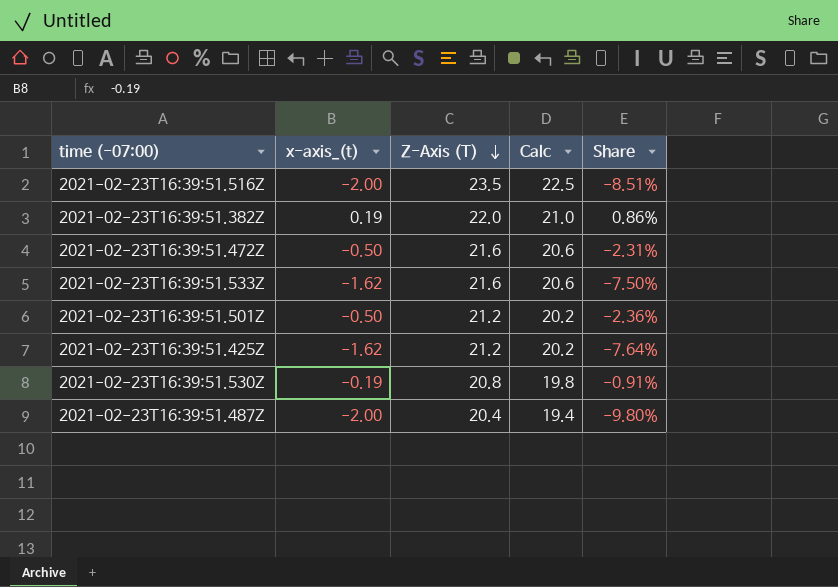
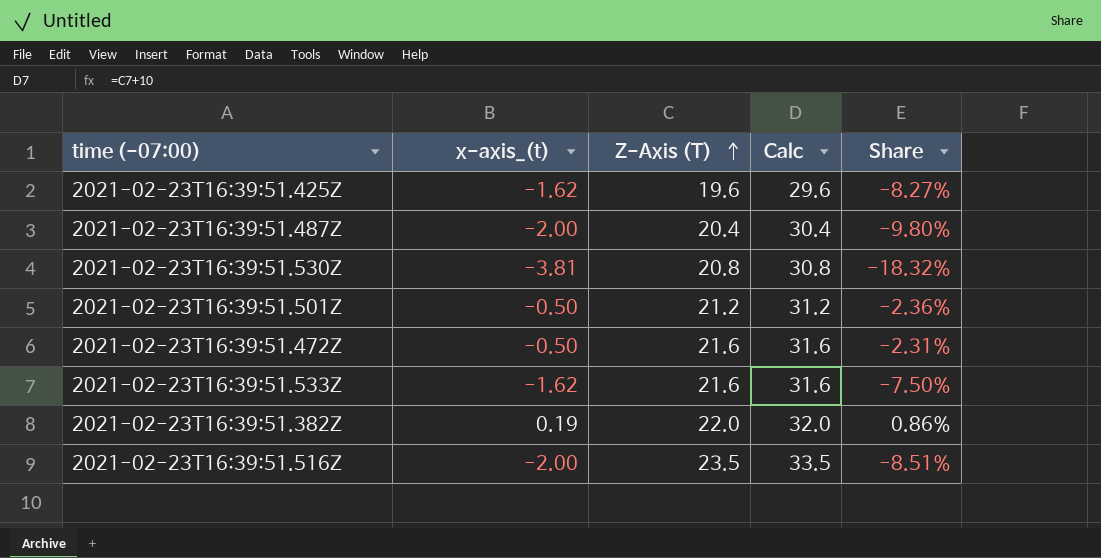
row order: Z-Axis (T) descending -> Z-Axis (T) ascending
column Calc | formula: [Z-Axis (T)] - 1 -> [Z-Axis (T)] + 10
2021-02-23T16:39:51.425Z | Z-Axis (T): 21.2 -> 19.6
2021-02-23T16:39:51.425Z | Share: -7.64% -> -8.27%
2021-02-23T16:39:51.530Z | x-axis_(t): -0.19 -> -3.81
2021-02-23T16:39:51.530Z | Share: -0.91% -> -18.32%

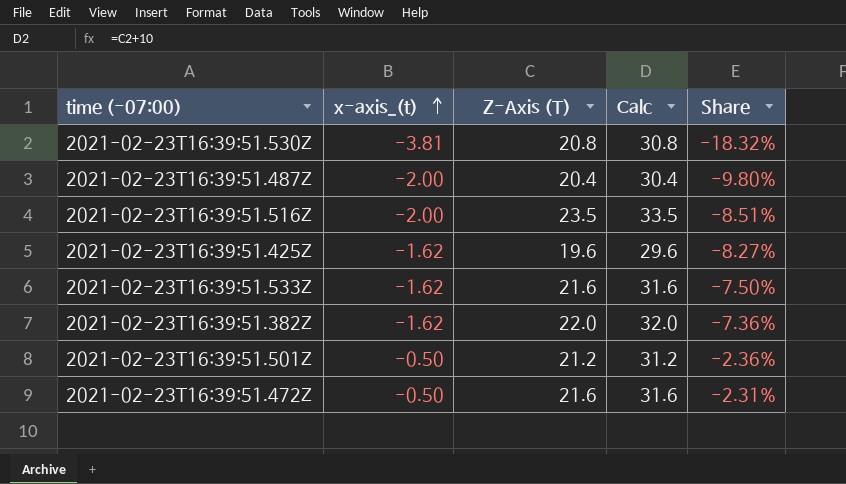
row order: Z-Axis (T) ascending -> x-axis_(t) ascending
2021-02-23T16:39:51.382Z | x-axis_(t): 0.19 -> -1.62
2021-02-23T16:39:51.382Z | Share: 0.86% -> -7.36%

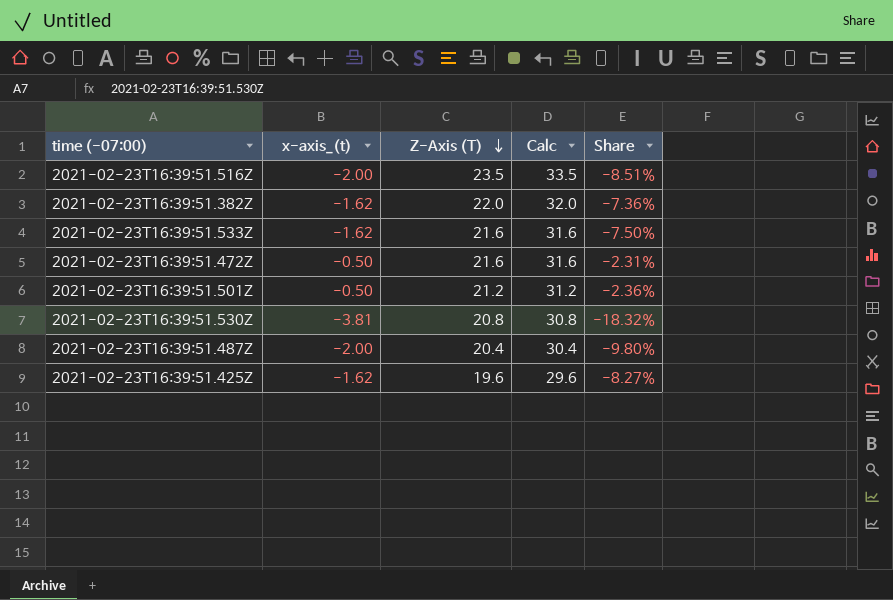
row order: x-axis_(t) ascending -> Z-Axis (T) descending

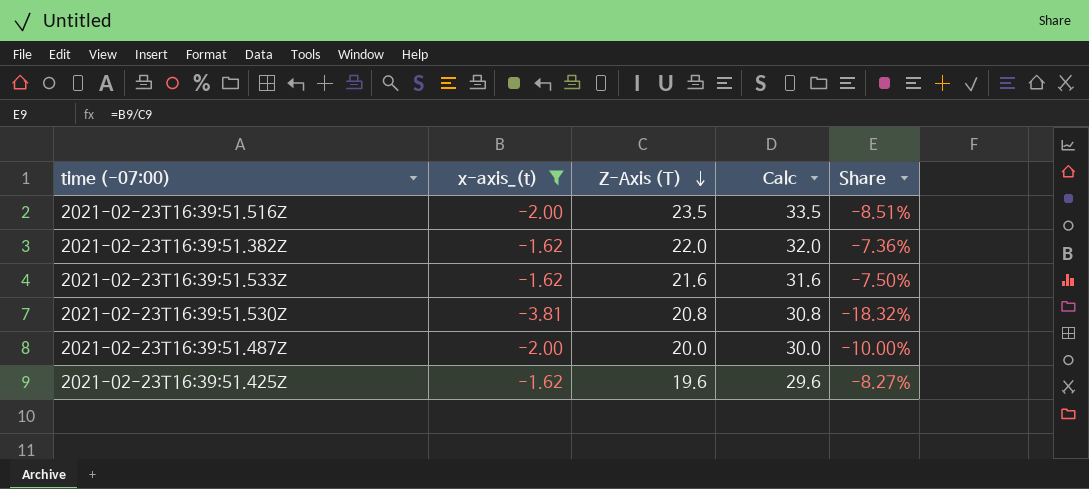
filter: none -> x-axis_(t) != -0.50
2021-02-23T16:39:51.487Z | Z-Axis (T): 20.4 -> 20.0
2021-02-23T16:39:51.487Z | Calc: 30.4 -> 30.0
2021-02-23T16:39:51.487Z | Share: -9.80% -> -10.00%

